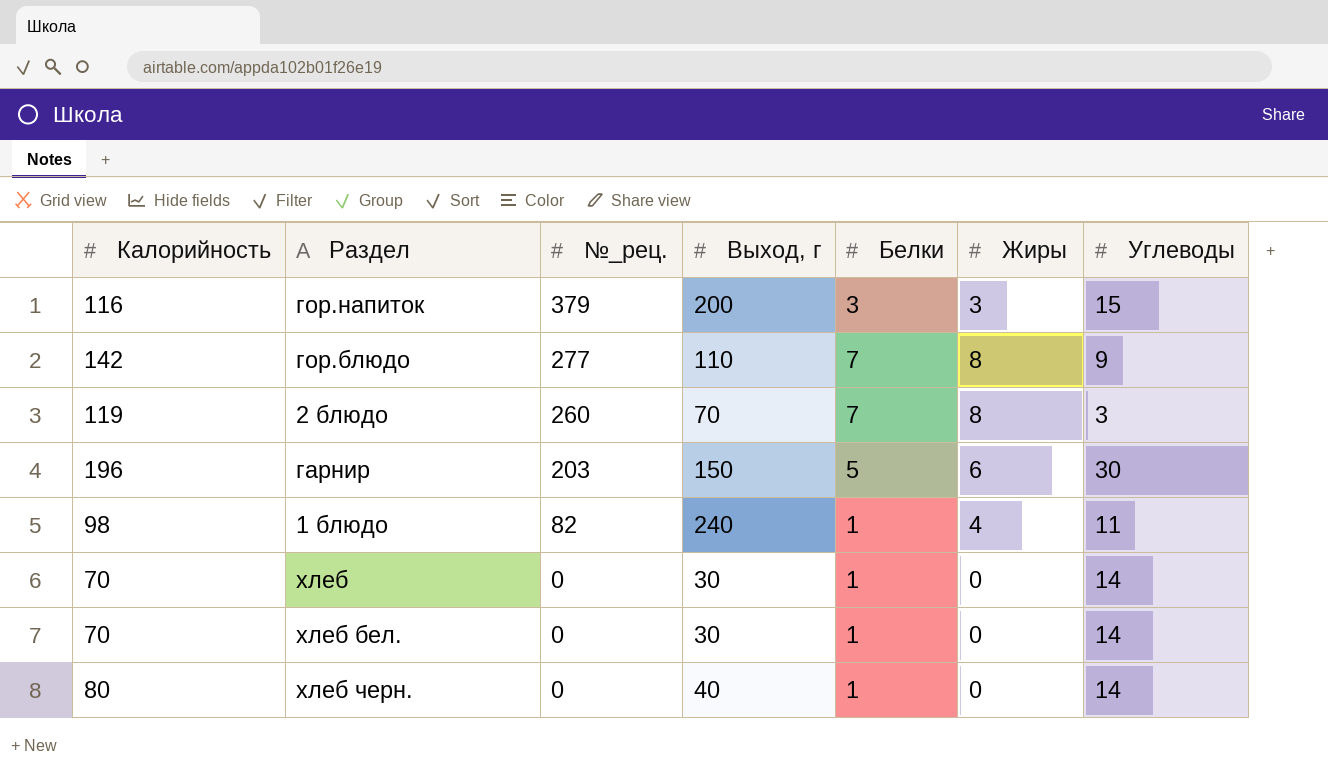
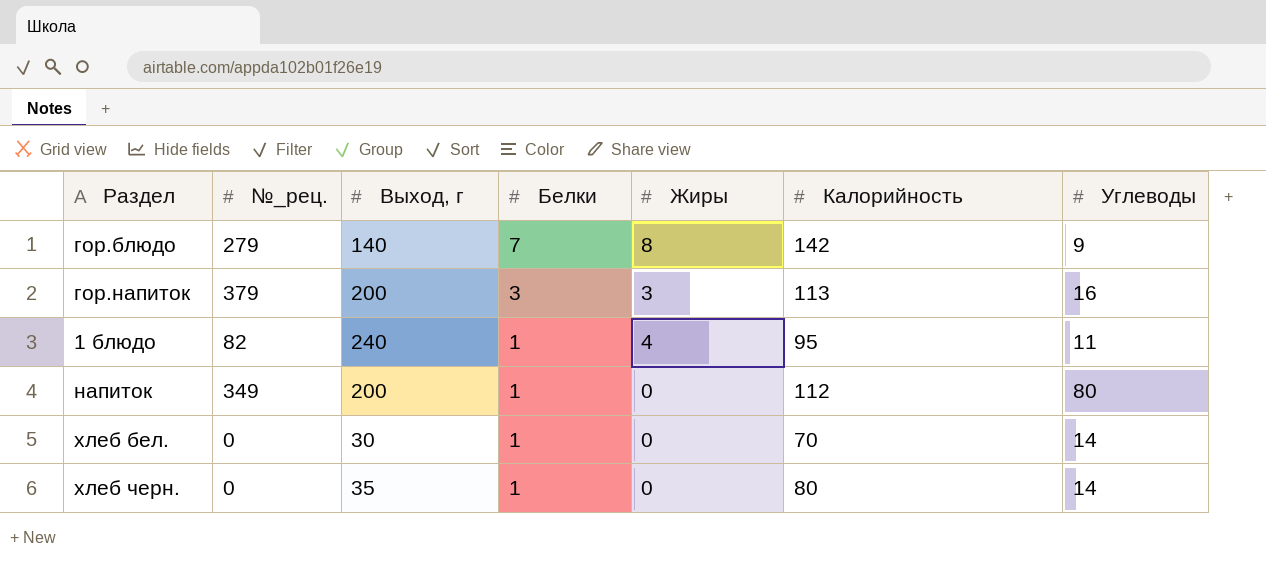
row order: №_рец. descending -> Белки descending
column Калорийность | position: 1 -> 6
row 2 блюдо: 119 | 260 | 70 | 7 | 8 | 3 -> none
row гарнир: 196 | 203 | 150 | 5 | 6 | 30 -> none
row хлеб: 70 | 0 | 30 | 1 | 0 | 14 -> none
гор.блюдо | №_рец.: 277 -> 279
гор.блюдо | Выход, г: 110 -> 140
гор.напиток | Калорийность: 116 -> 113
гор.напиток | Углеводы: 15 -> 16
1 блюдо | Калорийность: 98 -> 95
row напиток: none -> 349 | 200 | 1 | 0 | 112 | 80
хлеб черн. | Выход, г: 40 -> 35

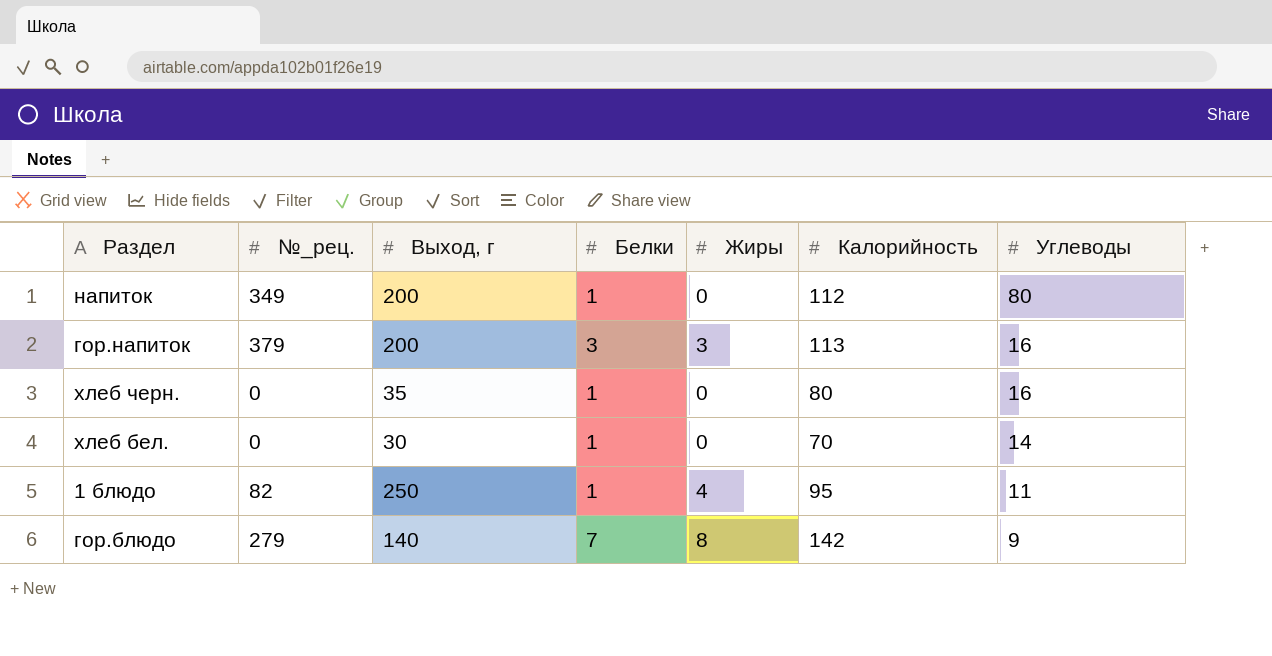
row order: Белки descending -> Углеводы descending
хлеб черн. | Углеводы: 14 -> 16
1 блюдо | Выход, г: 240 -> 250

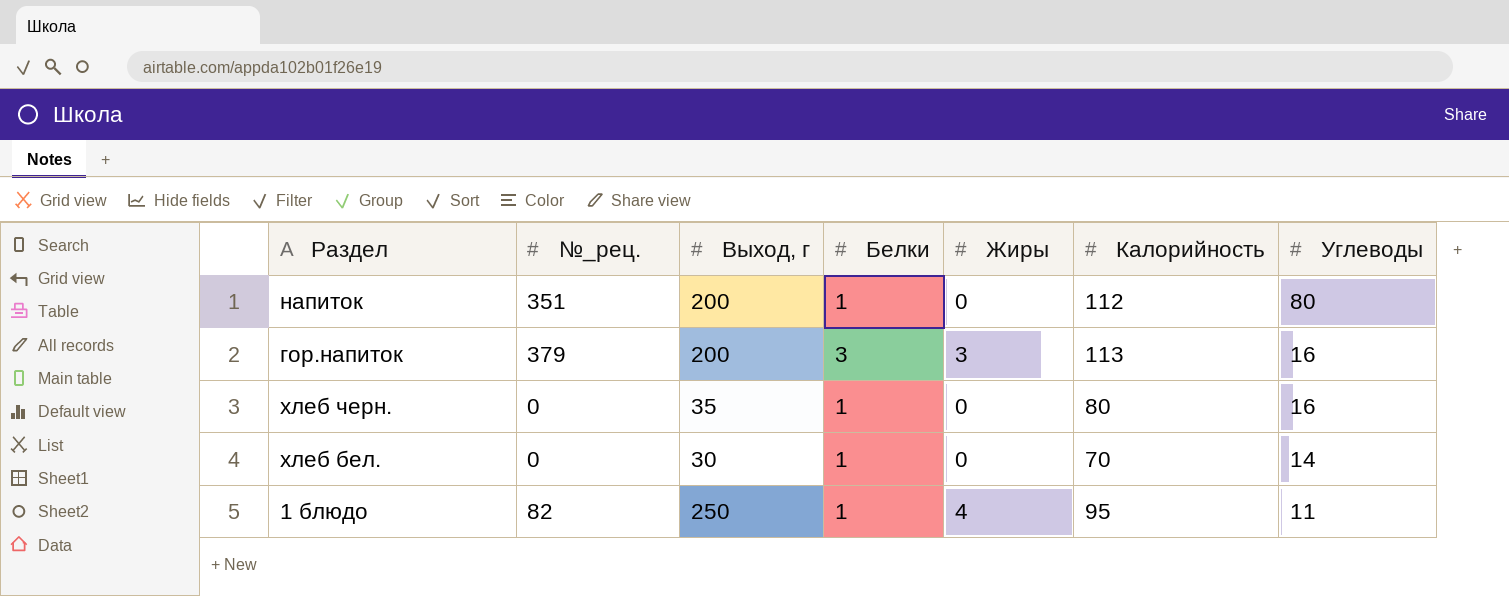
row гор.блюдо: 279 | 140 | 7 | 8 | 142 | 9 -> none
напиток | №_рец.: 349 -> 351

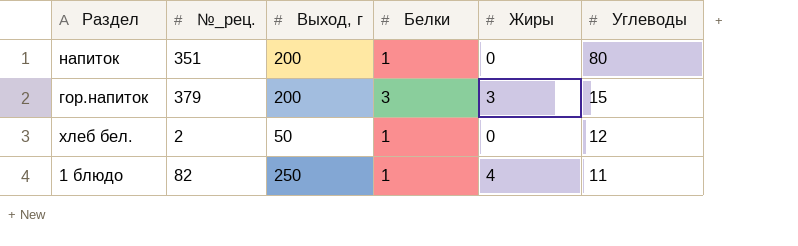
column Калорийность | position: 6 -> none
row хлеб черн.: 0 | 35 | 1 | 0 | 80 | 16 -> none
гор.напиток | Углеводы: 16 -> 15
хлеб бел. | №_рец.: 0 -> 2
хлеб бел. | Выход, г: 30 -> 50
хлеб бел. | Углеводы: 14 -> 12

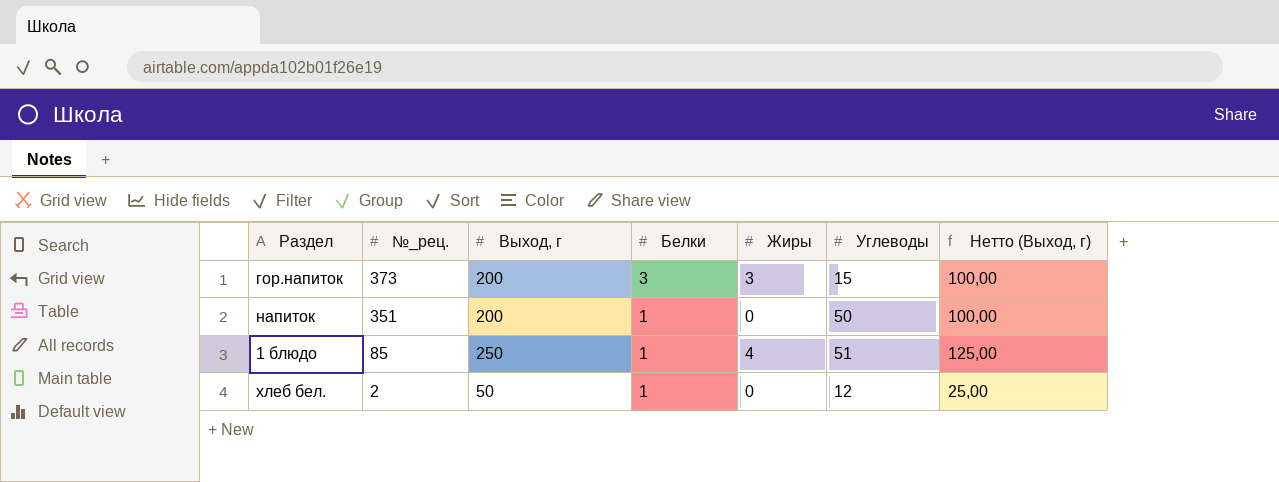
row order: Углеводы descending -> №_рец. descending
column Нетто (Выход, г) | formula: none -> [Выход, г] * 0,5
гор.напиток | №_рец.: 379 -> 373
напиток | Углеводы: 80 -> 50
1 блюдо | №_рец.: 82 -> 85
1 блюдо | Углеводы: 11 -> 51

